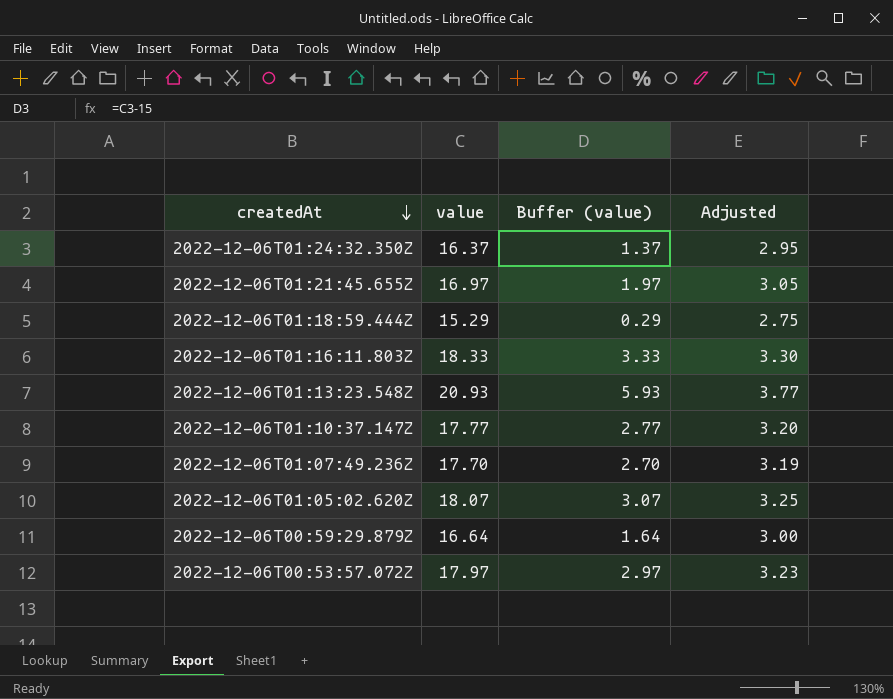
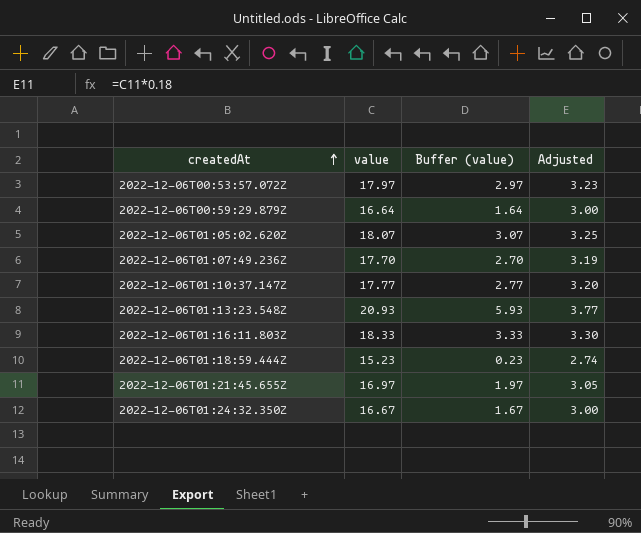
row order: createdAt descending -> createdAt ascending
2022-12-06T01:18:59.444Z | value: 15.29 -> 15.23
2022-12-06T01:18:59.444Z | Buffer (value): 0.29 -> 0.23
2022-12-06T01:18:59.444Z | Adjusted: 2.75 -> 2.74
2022-12-06T01:24:32.350Z | value: 16.37 -> 16.67
2022-12-06T01:24:32.350Z | Buffer (value): 1.37 -> 1.67
2022-12-06T01:24:32.350Z | Adjusted: 2.95 -> 3.00

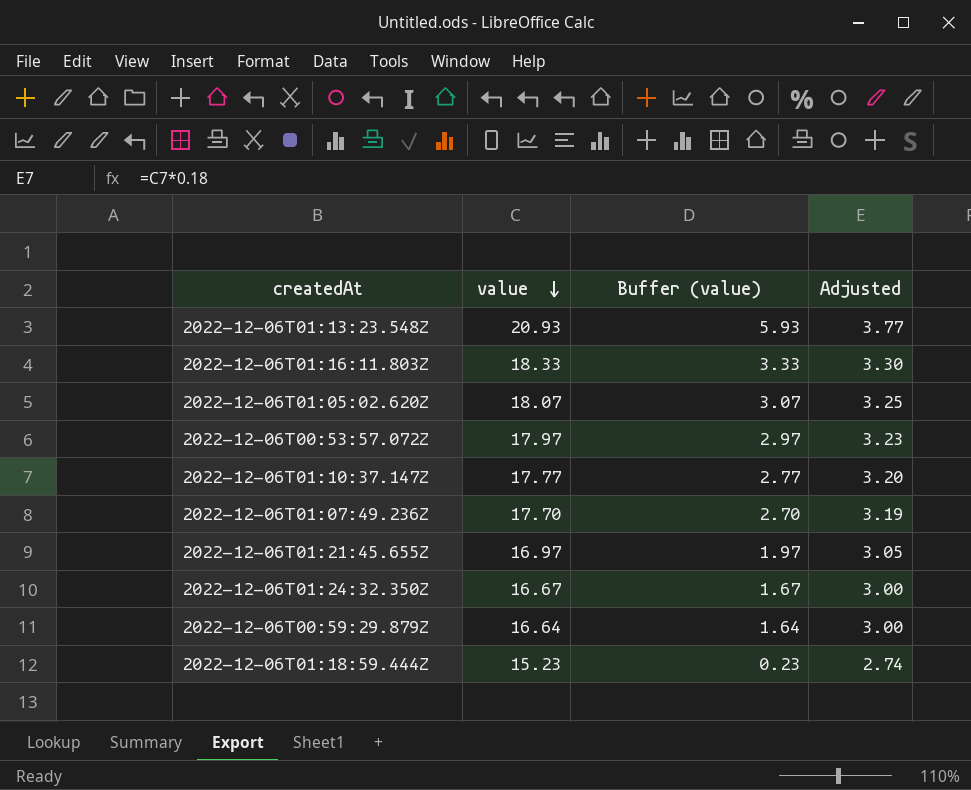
row order: createdAt ascending -> value descending

